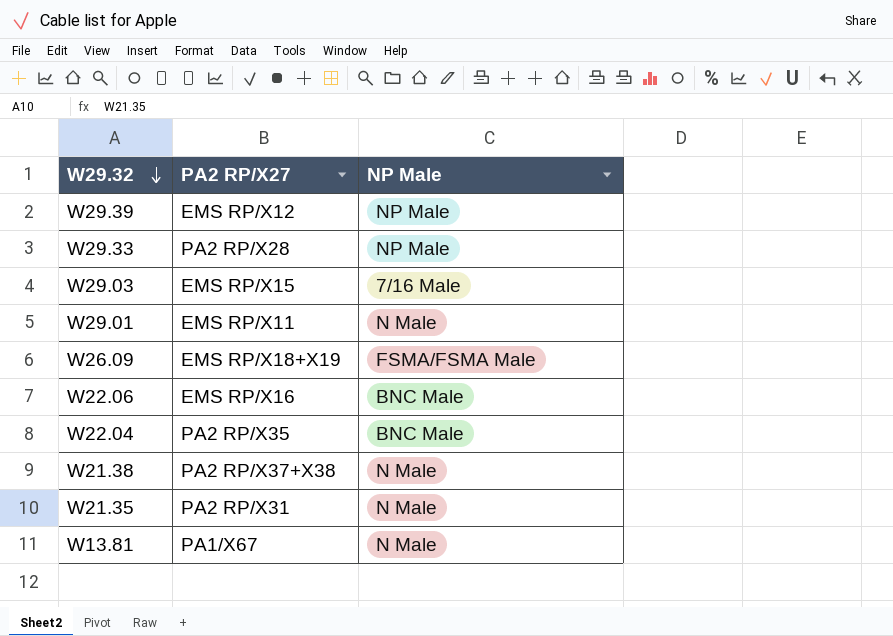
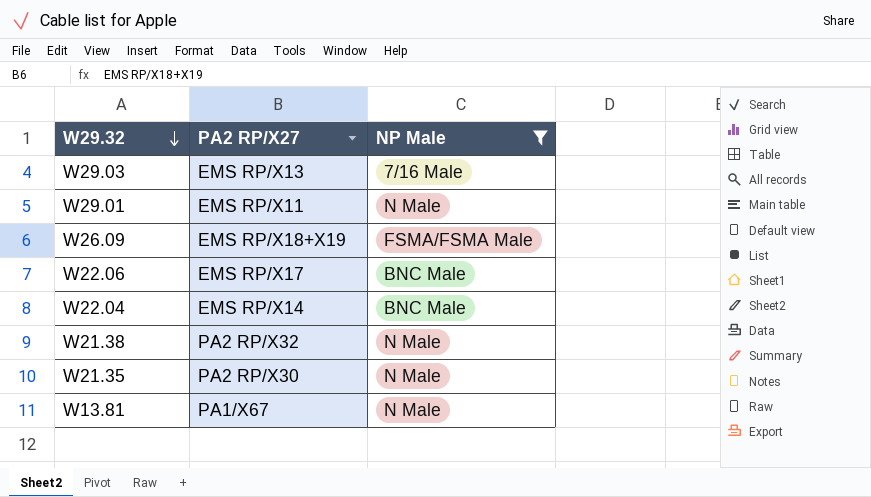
filter: none -> NP Male != NP Male
W29.03 | PA2 RP/X27: EMS RP/X15 -> EMS RP/X13
W22.06 | PA2 RP/X27: EMS RP/X16 -> EMS RP/X17
W22.04 | PA2 RP/X27: PA2 RP/X35 -> EMS RP/X14
W21.38 | PA2 RP/X27: PA2 RP/X37+X38 -> PA2 RP/X32
W21.35 | PA2 RP/X27: PA2 RP/X31 -> PA2 RP/X30

